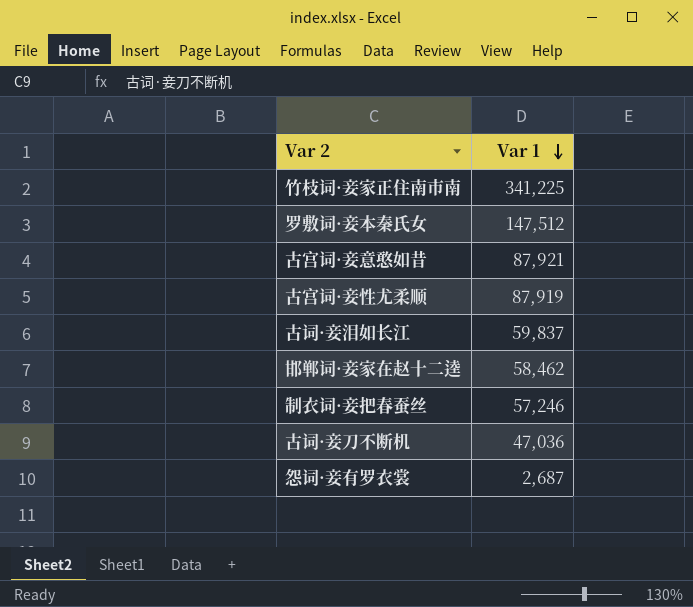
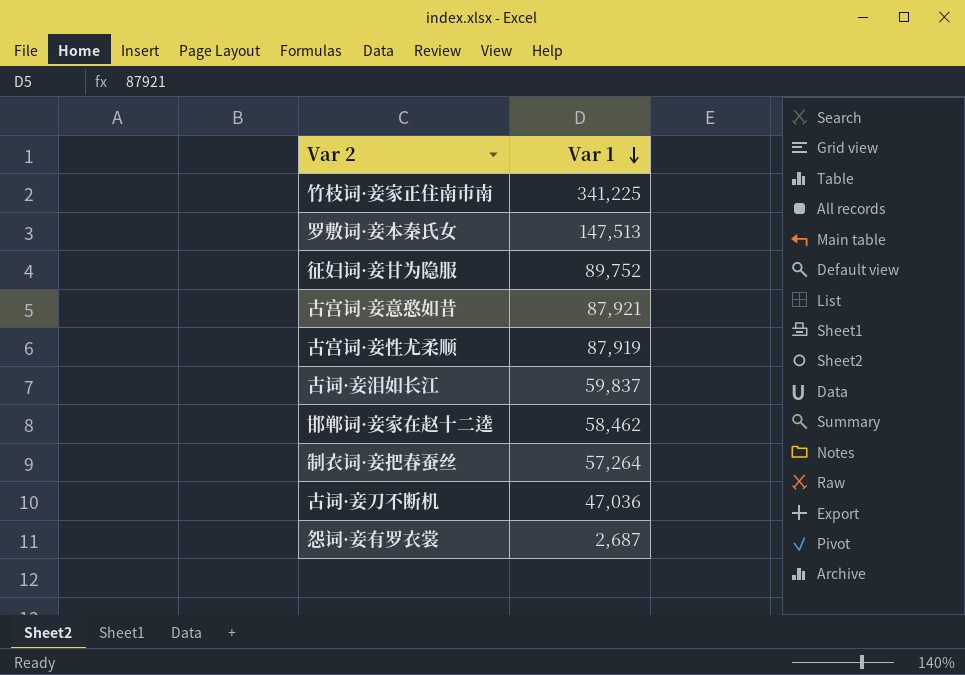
罗敷词·妾本秦氏女 | Var 1: 147,512 -> 147,513
row 征妇词·妾甘为隐服: none -> 89,752
制衣词·妾把春蚕丝 | Var 1: 57,246 -> 57,264

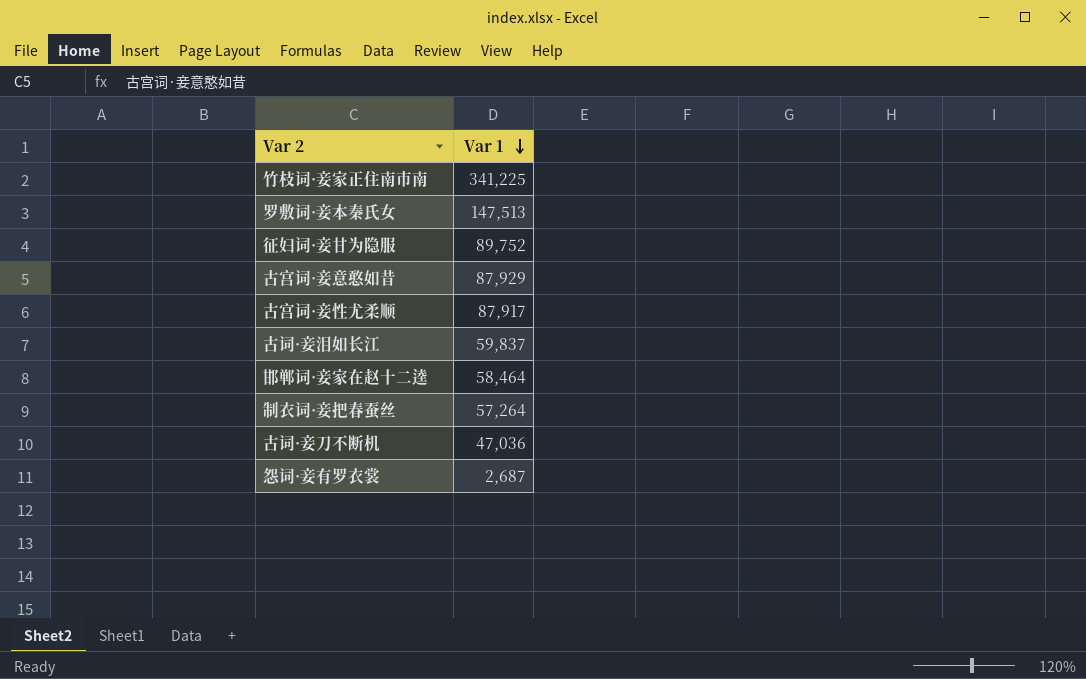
古宫词·妾意憨如昔 | Var 1: 87,921 -> 87,929
古宫词·妾性尤柔顺 | Var 1: 87,919 -> 87,917
邯郸词·妾家在赵十二逵 | Var 1: 58,462 -> 58,464

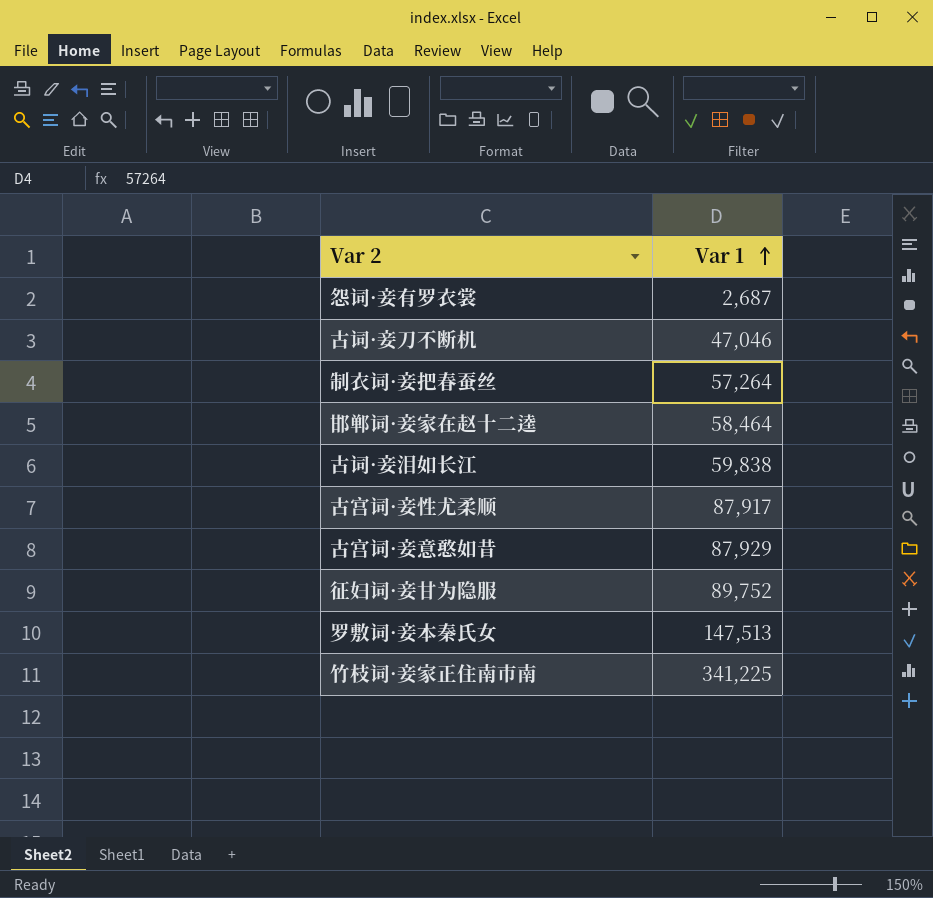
row order: Var 1 descending -> Var 1 ascending
古词·妾刀不断机 | Var 1: 47,036 -> 47,046
古词·妾泪如长江 | Var 1: 59,837 -> 59,838

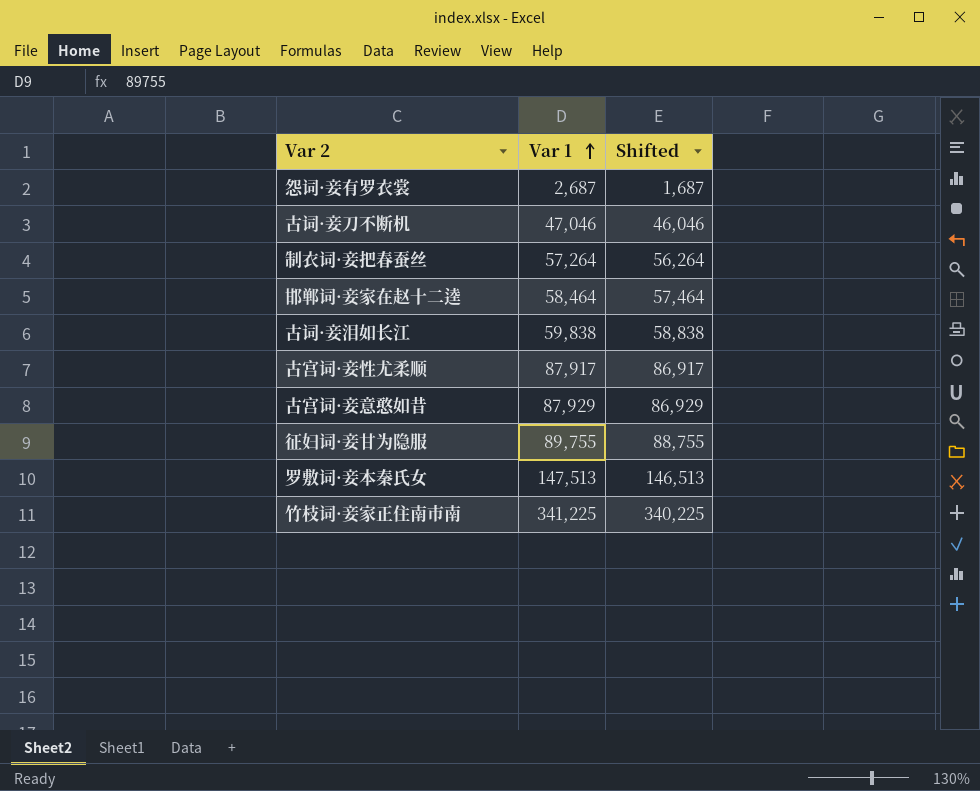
column Shifted | formula: none -> [Var 1] - 1000
征妇词·妾甘为隐服 | Var 1: 89,752 -> 89,755

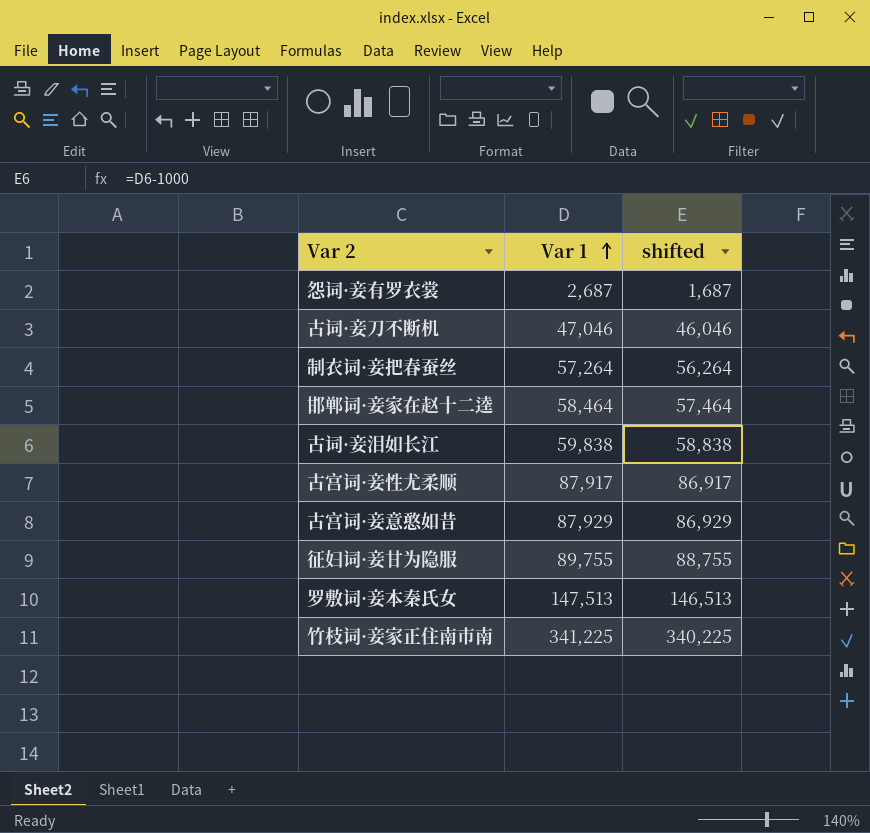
column name: Shifted -> shifted

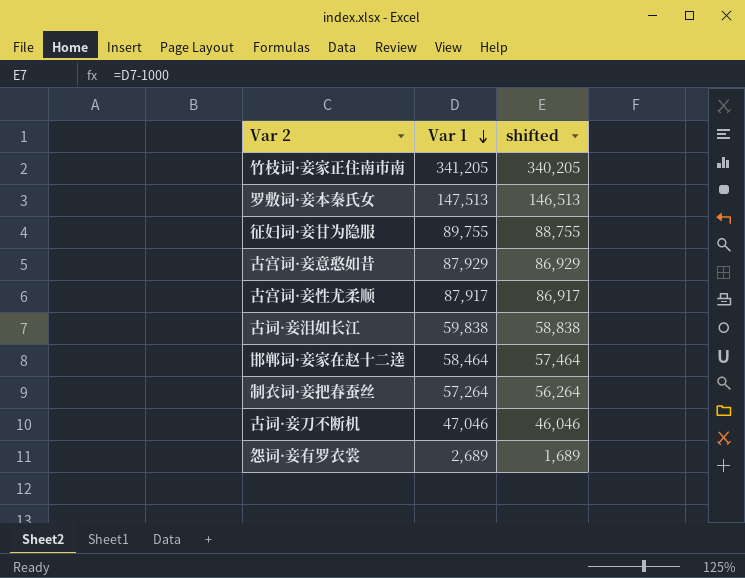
row order: Var 1 ascending -> Var 1 descending
竹枝词·妾家正住南市南 | Var 1: 341,225 -> 341,205
竹枝词·妾家正住南市南 | shifted: 340,225 -> 340,205
怨词·妾有罗衣裳 | Var 1: 2,687 -> 2,689
怨词·妾有罗衣裳 | shifted: 1,687 -> 1,689

